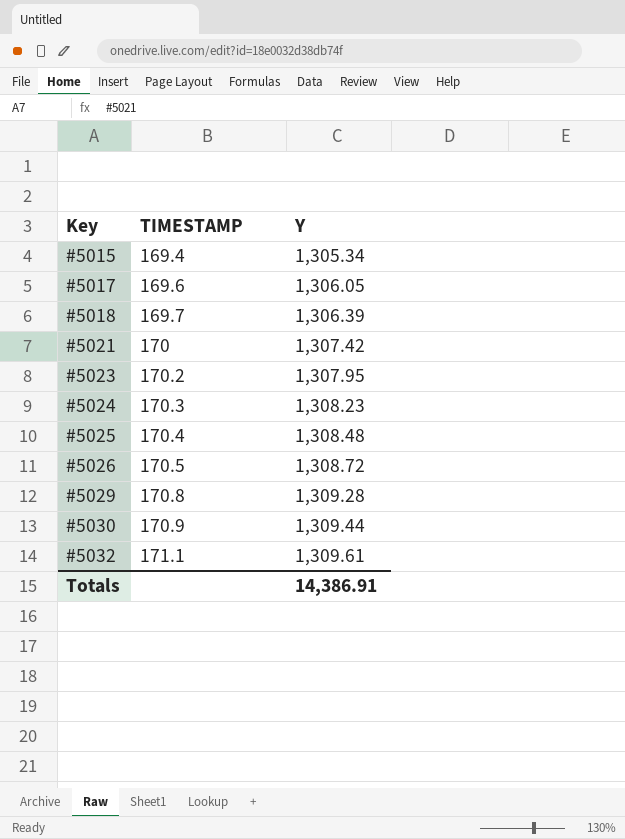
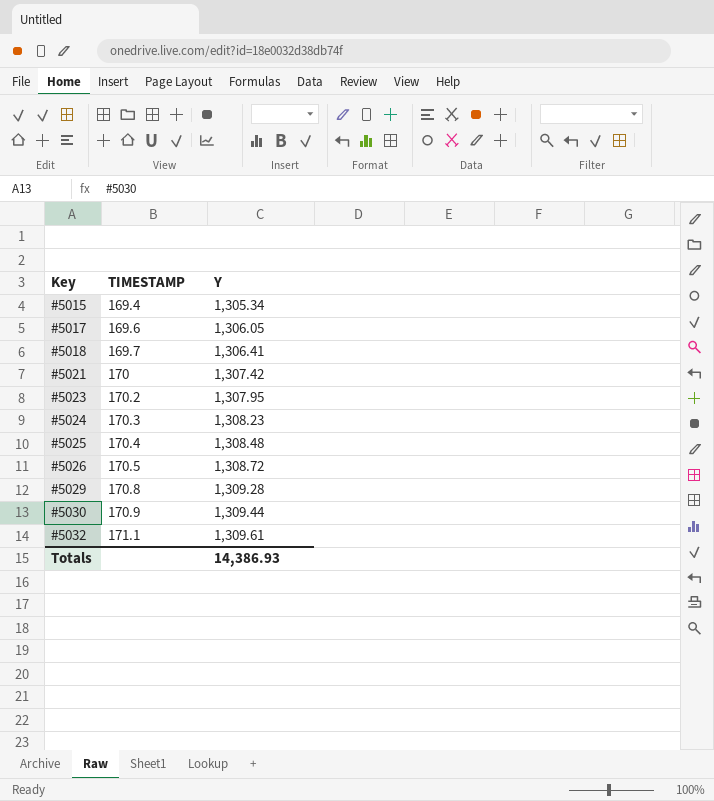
#5018 | Y: 1,306.39 -> 1,306.41
Totals | Y: 14,386.91 -> 14,386.93

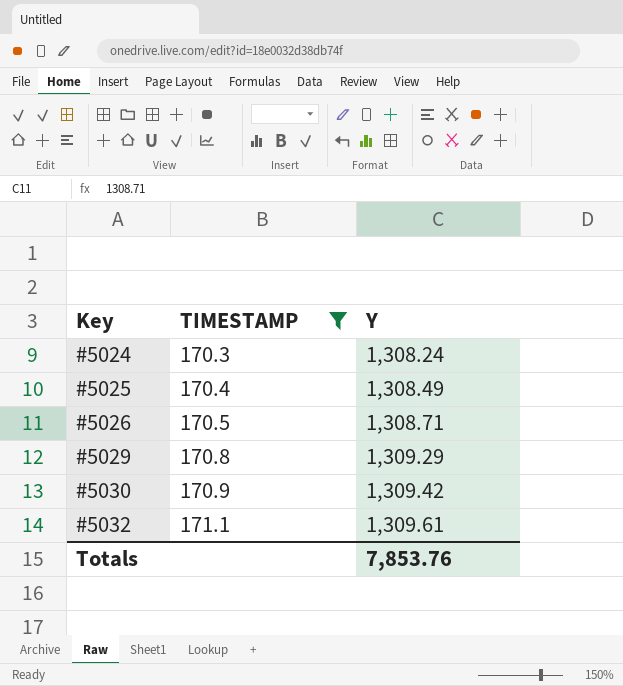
filter: none -> TIMESTAMP >= 170.3
#5024 | Y: 1,308.23 -> 1,308.24
#5025 | Y: 1,308.48 -> 1,308.49
#5026 | Y: 1,308.72 -> 1,308.71
#5029 | Y: 1,309.28 -> 1,309.29
#5030 | Y: 1,309.44 -> 1,309.42
Totals | Y: 14,386.93 -> 7,853.76

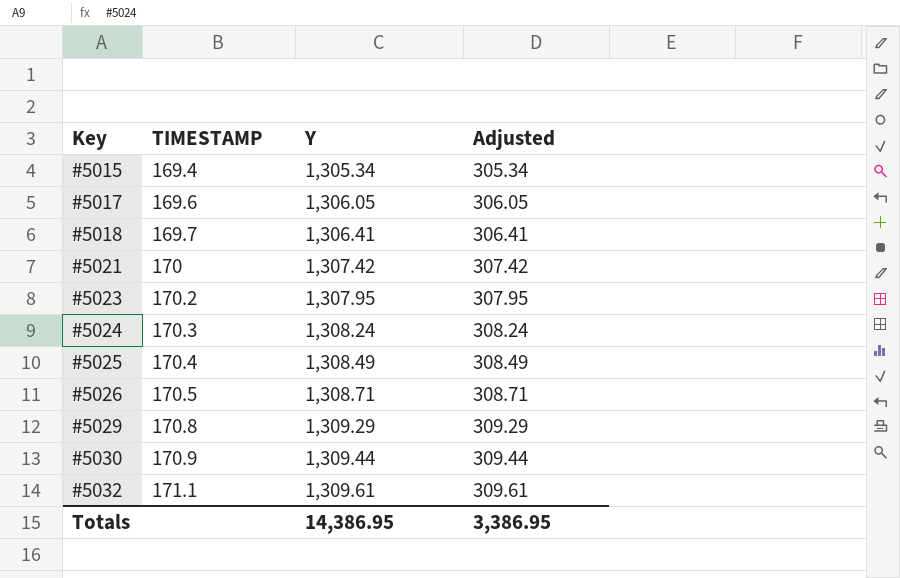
filter: TIMESTAMP >= 170.3 -> none
column Adjusted | formula: none -> [Y] - 1000
#5030 | Y: 1,309.42 -> 1,309.44
Totals | Y: 7,853.76 -> 14,386.95

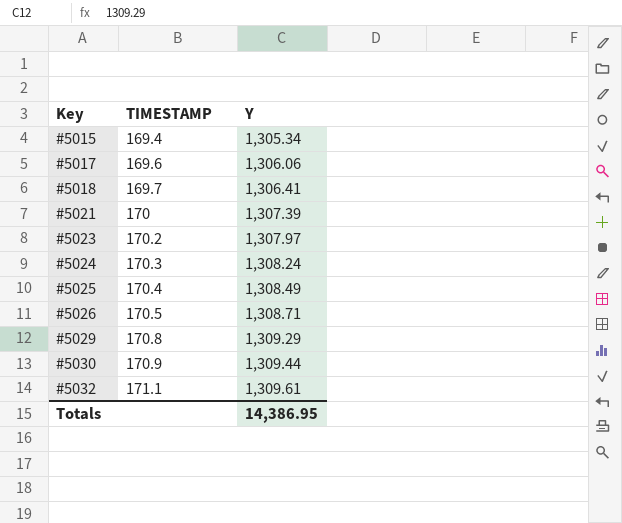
column Adjusted | formula: [Y] - 1000 -> none
#5017 | Y: 1,306.05 -> 1,306.06
#5021 | Y: 1,307.42 -> 1,307.39
#5023 | Y: 1,307.95 -> 1,307.97

